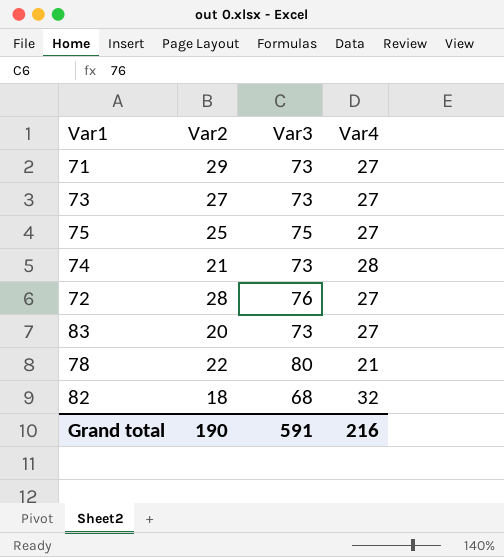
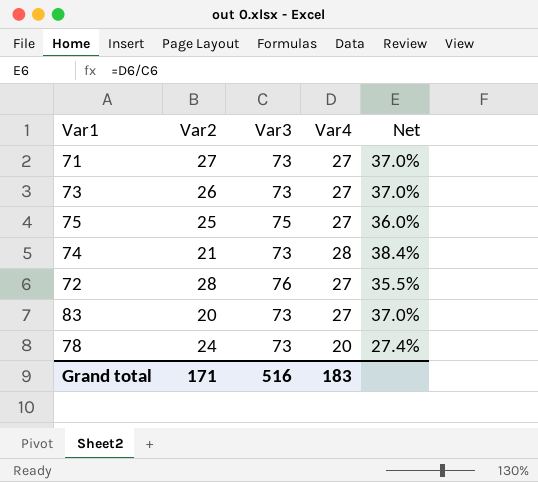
column Net | formula: none -> [Var4] / [Var3]
row 82: 18 | 68 | 32 -> none
71 | Var2: 29 -> 27
73 | Var2: 27 -> 26
78 | Var2: 22 -> 24
78 | Var3: 80 -> 73
78 | Var4: 21 -> 20
Grand total | Var2: 190 -> 171
Grand total | Var3: 591 -> 516
Grand total | Var4: 216 -> 183

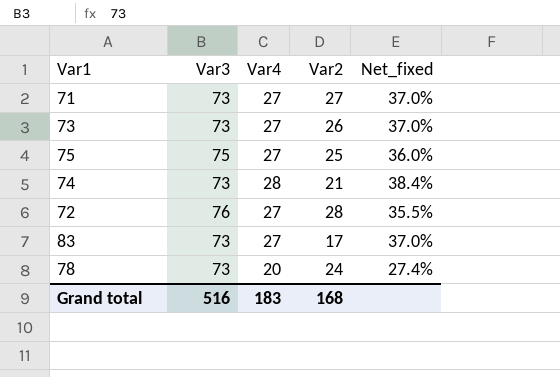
column Var2 | position: 2 -> 4
column name: Net -> Net_fixed
83 | Var2: 20 -> 17
Grand total | Var2: 171 -> 168

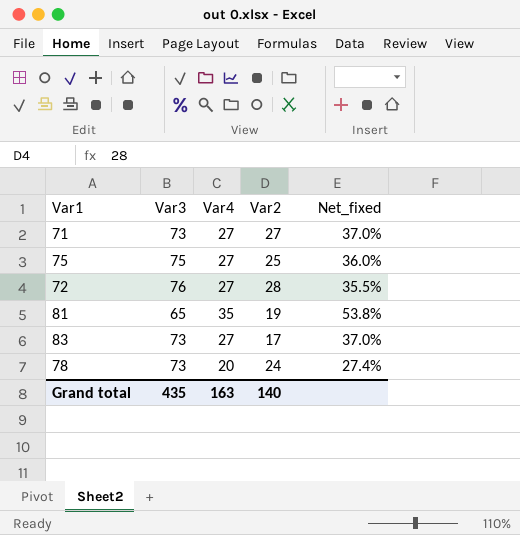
row 73: 73 | 27 | 26 | 37.0% -> none
row 74: 73 | 28 | 21 | 38.4% -> none
row 81: none -> 65 | 35 | 19 | 53.8%
Grand total | Var3: 516 -> 435
Grand total | Var4: 183 -> 163
Grand total | Var2: 168 -> 140

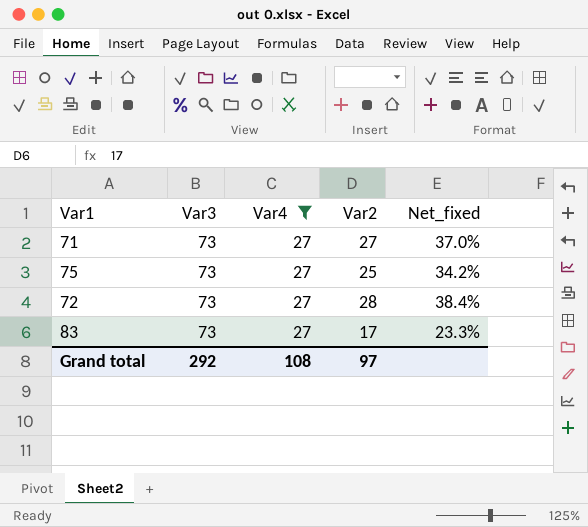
filter: none -> Var4 = 27
column Net_fixed | formula: [Var4] / [Var3] -> [Var2] / [Var3]
75 | Var3: 75 -> 73
72 | Var3: 76 -> 73
Grand total | Var3: 435 -> 292
Grand total | Var4: 163 -> 108
Grand total | Var2: 140 -> 97

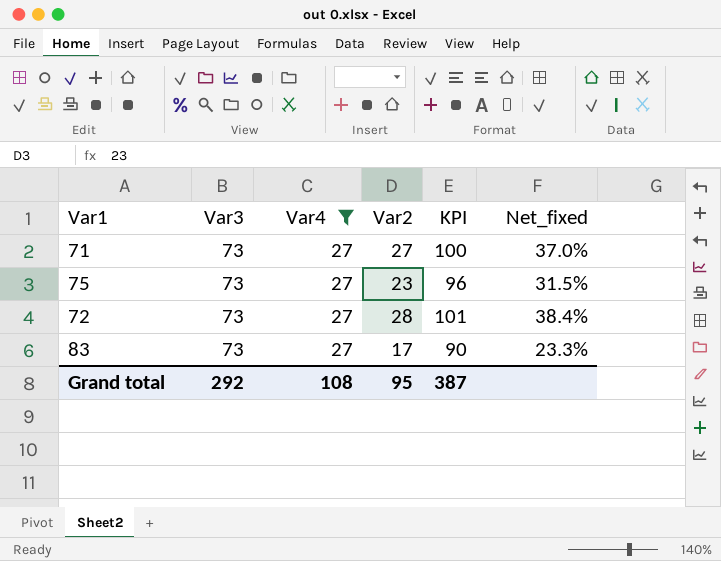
column KPI | formula: none -> [Var3] + [Var2]
75 | Var2: 25 -> 23
75 | Net_fixed: 34.2% -> 31.5%
Grand total | Var2: 97 -> 95

